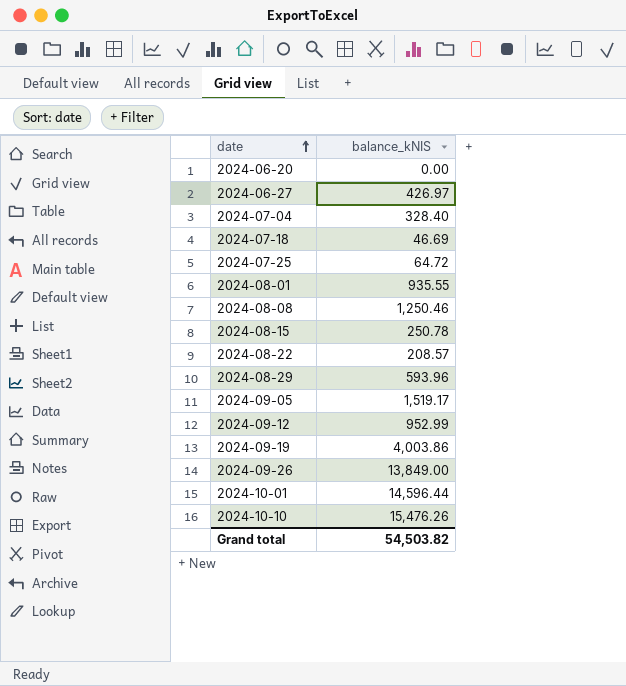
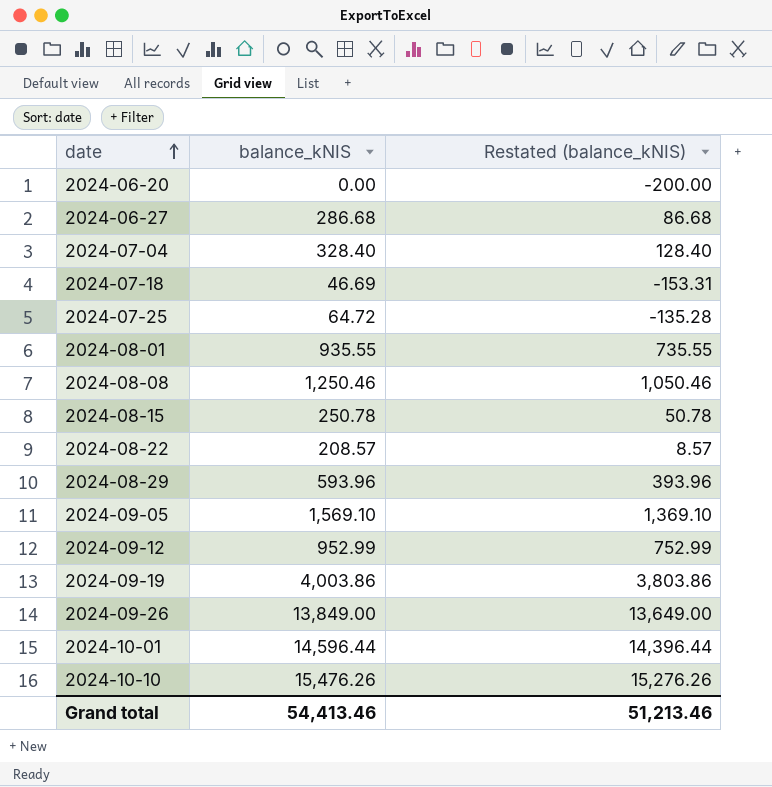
column Restated (balance_kNIS) | formula: none -> [balance_kNIS] - 200
2024-06-27 | balance_kNIS: 426.97 -> 286.68
2024-09-05 | balance_kNIS: 1,519.17 -> 1,569.10
Grand total | balance_kNIS: 54,503.82 -> 54,413.46

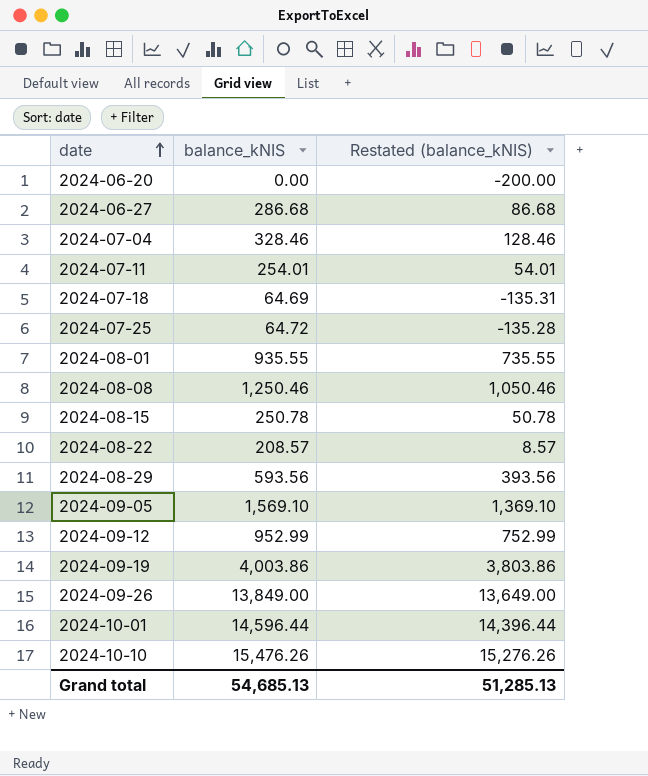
2024-07-04 | balance_kNIS: 328.40 -> 328.46
2024-07-04 | Restated (balance_kNIS): 128.40 -> 128.46
row 2024-07-11: none -> 254.01 | 54.01
2024-07-18 | balance_kNIS: 46.69 -> 64.69
2024-07-18 | Restated (balance_kNIS): -153.31 -> -135.31
2024-08-29 | balance_kNIS: 593.96 -> 593.56
2024-08-29 | Restated (balance_kNIS): 393.96 -> 393.56
Grand total | balance_kNIS: 54,413.46 -> 54,685.13
Grand total | Restated (balance_kNIS): 51,213.46 -> 51,285.13

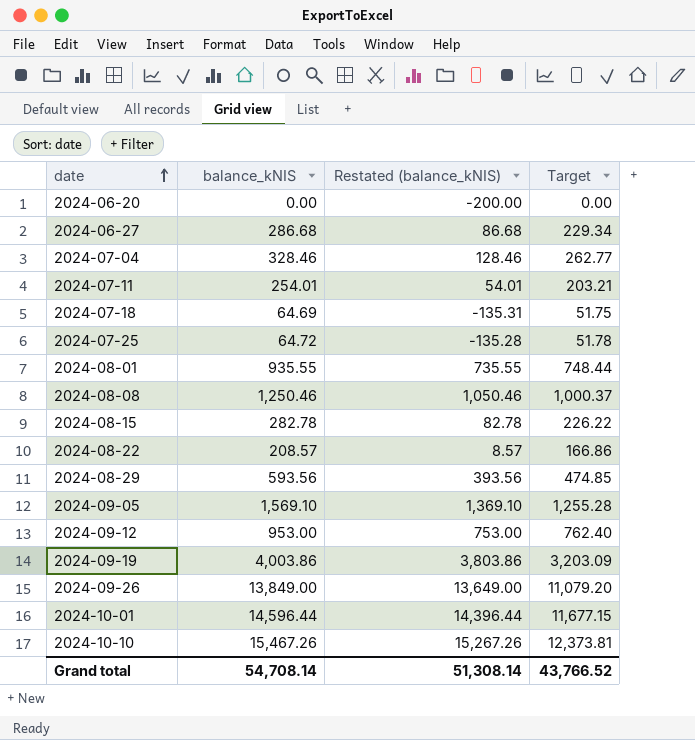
column Target | formula: none -> [balance_kNIS] * 0.8
2024-08-15 | balance_kNIS: 250.78 -> 282.78
2024-08-15 | Restated (balance_kNIS): 50.78 -> 82.78
2024-09-12 | balance_kNIS: 952.99 -> 953.00
2024-09-12 | Restated (balance_kNIS): 752.99 -> 753.00
2024-10-10 | balance_kNIS: 15,476.26 -> 15,467.26
2024-10-10 | Restated (balance_kNIS): 15,276.26 -> 15,267.26
Grand total | balance_kNIS: 54,685.13 -> 54,708.14
Grand total | Restated (balance_kNIS): 51,285.13 -> 51,308.14

